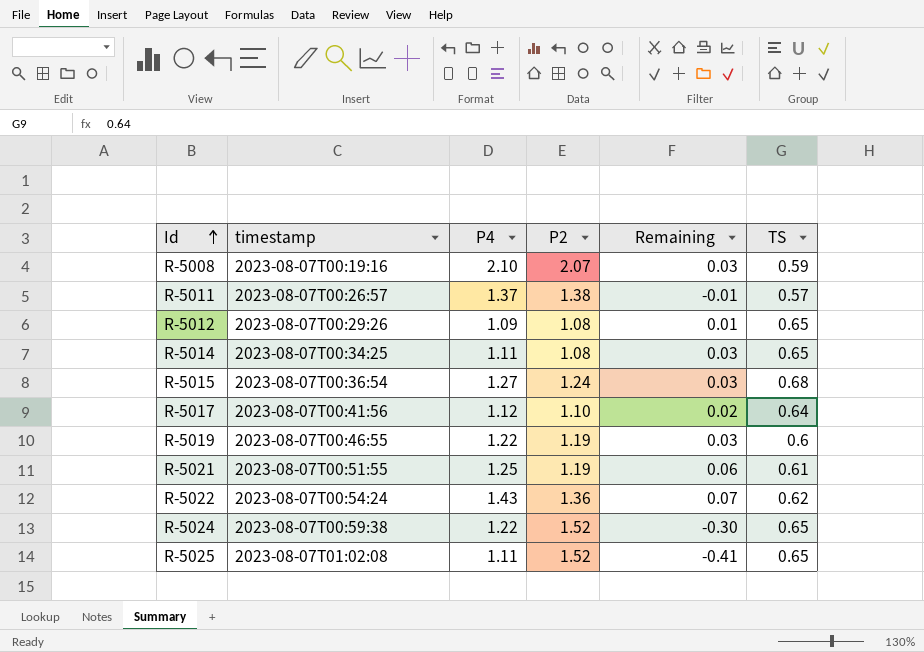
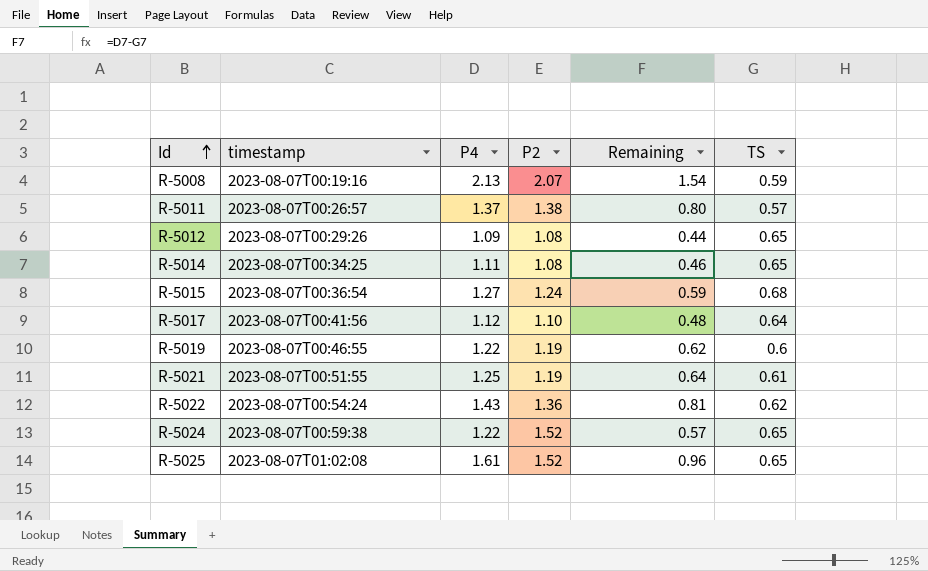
column Remaining | formula: [P4] - [P2] -> [P4] - [TS]
R-5008 | P4: 2.10 -> 2.13
R-5025 | P4: 1.11 -> 1.61

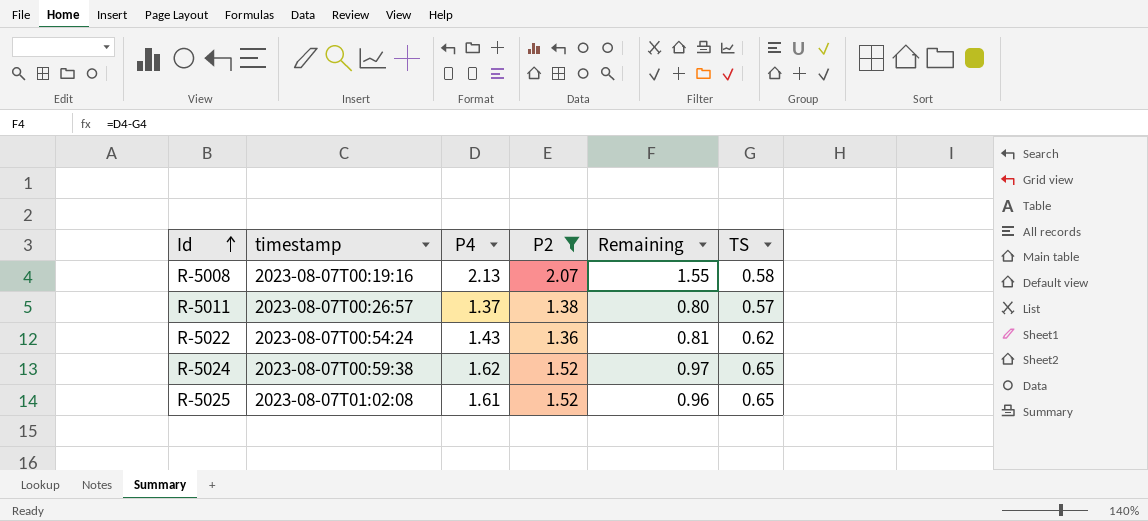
filter: none -> P2 >= 1.36
R-5008 | Remaining: 1.54 -> 1.55
R-5008 | TS: 0.59 -> 0.58
R-5024 | P4: 1.22 -> 1.62
R-5024 | Remaining: 0.57 -> 0.97

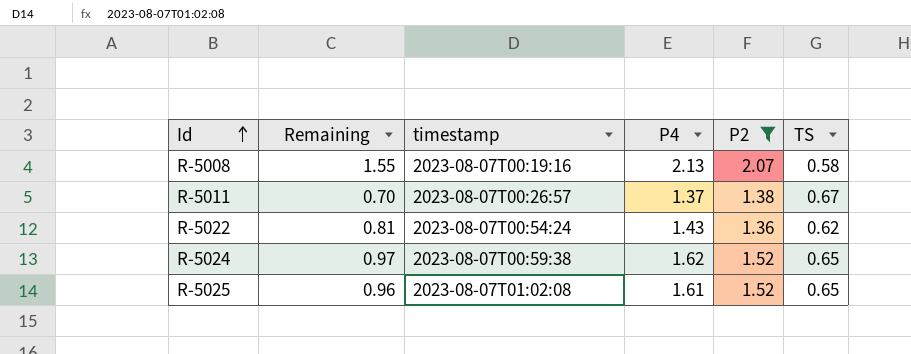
column Remaining | position: 5 -> 2
R-5011 | Remaining: 0.80 -> 0.70
R-5011 | TS: 0.57 -> 0.67

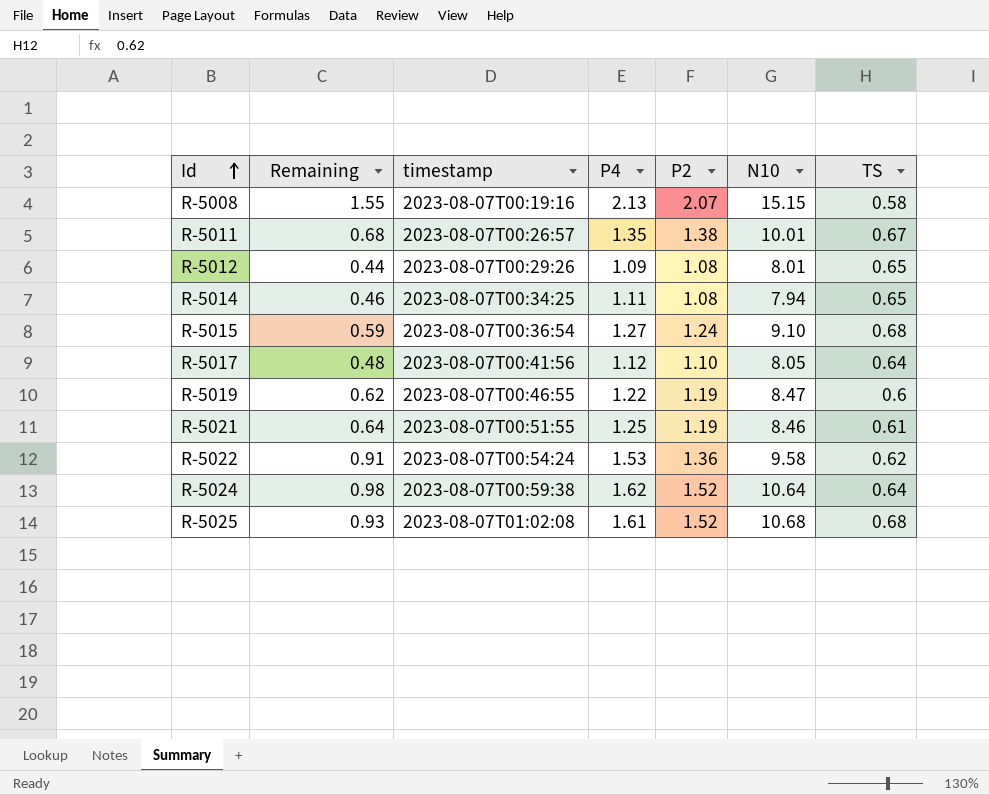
filter: P2 >= 1.36 -> none
column N10 | position: none -> 6
R-5011 | Remaining: 0.70 -> 0.68
R-5011 | P4: 1.37 -> 1.35
R-5022 | Remaining: 0.81 -> 0.91
R-5022 | P4: 1.43 -> 1.53
R-5024 | Remaining: 0.97 -> 0.98
R-5024 | TS: 0.65 -> 0.64
R-5025 | Remaining: 0.96 -> 0.93
R-5025 | TS: 0.65 -> 0.68

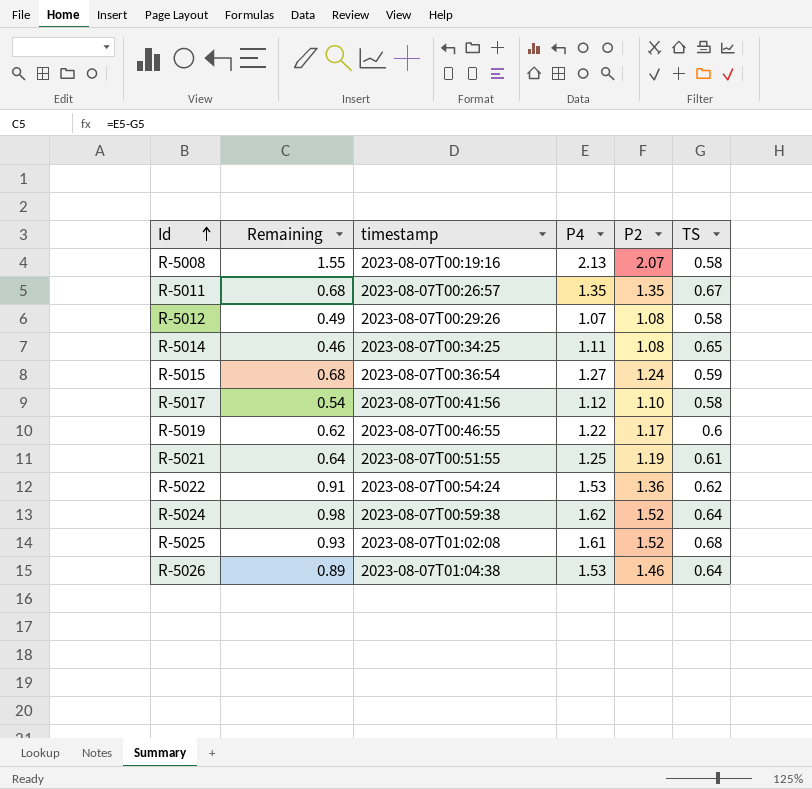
column N10 | position: 6 -> none
R-5011 | P2: 1.38 -> 1.35
R-5012 | Remaining: 0.44 -> 0.49
R-5012 | P4: 1.09 -> 1.07
R-5012 | TS: 0.65 -> 0.58
R-5015 | Remaining: 0.59 -> 0.68
R-5015 | TS: 0.68 -> 0.59
R-5017 | Remaining: 0.48 -> 0.54
R-5017 | TS: 0.64 -> 0.58
R-5019 | P2: 1.19 -> 1.17
row R-5026: none -> 0.89 | 2023-08-07T01:04:38 | 1.53 | 1.46 | 0.64

